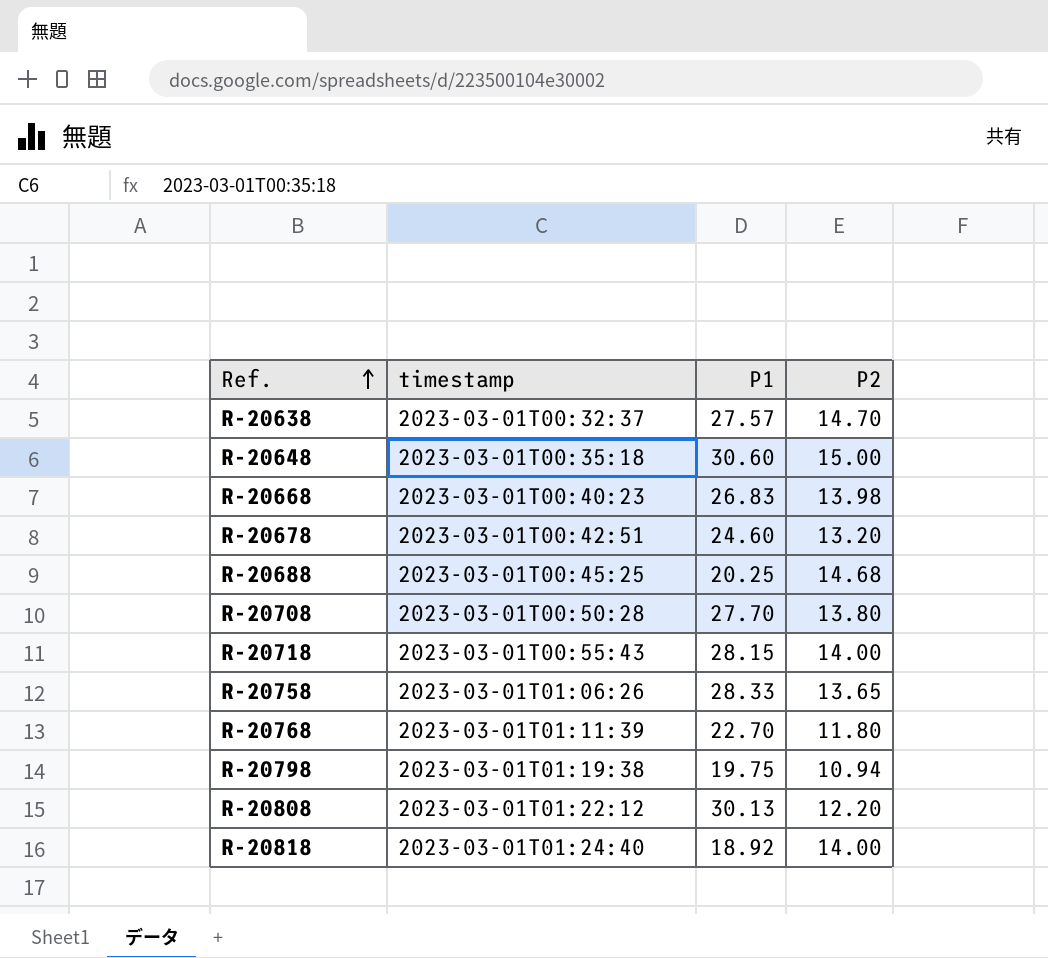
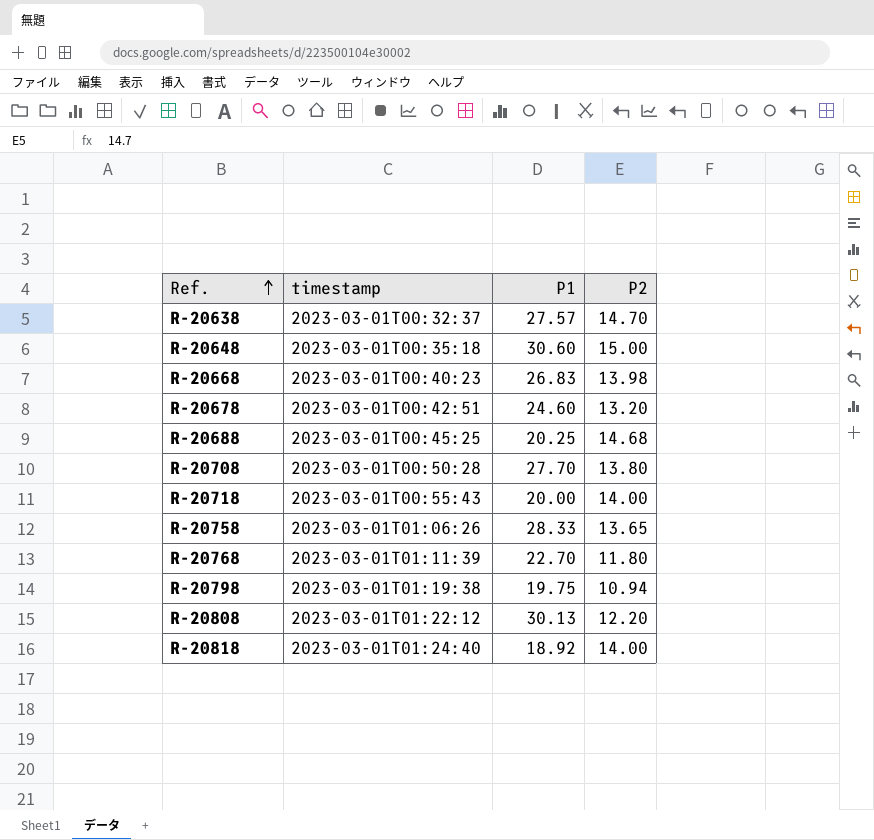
R-20718 | P1: 28.15 -> 20.00

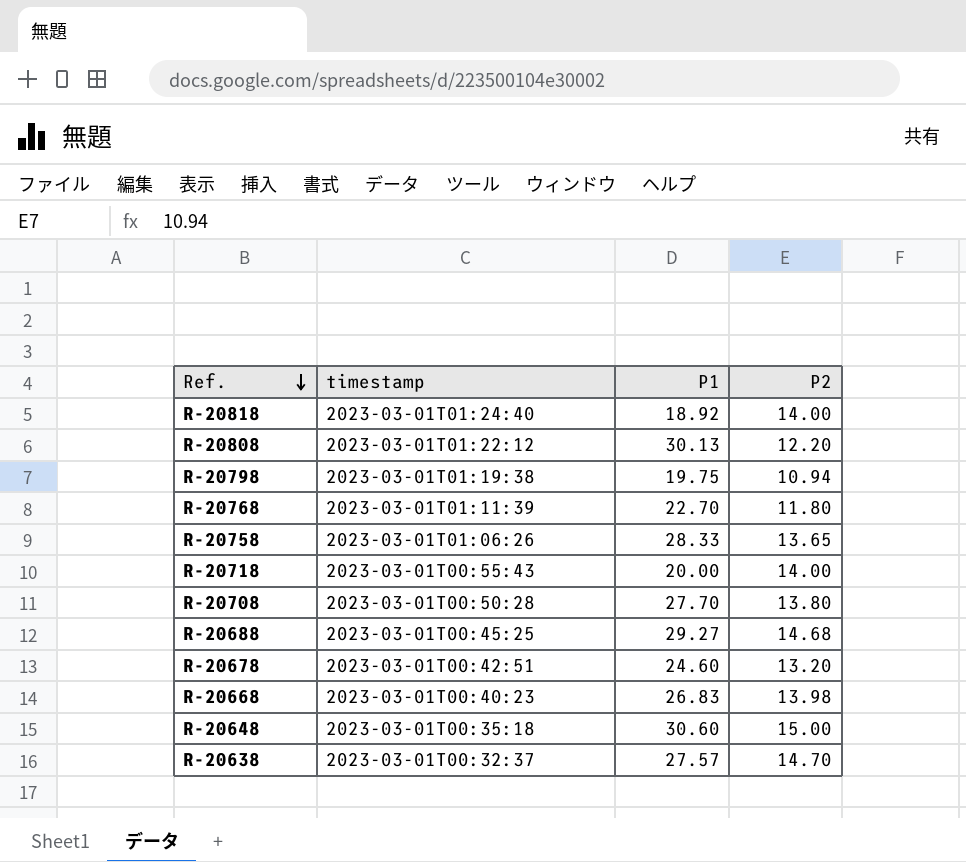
row order: Ref. ascending -> Ref. descending
R-20688 | P1: 20.25 -> 29.27

